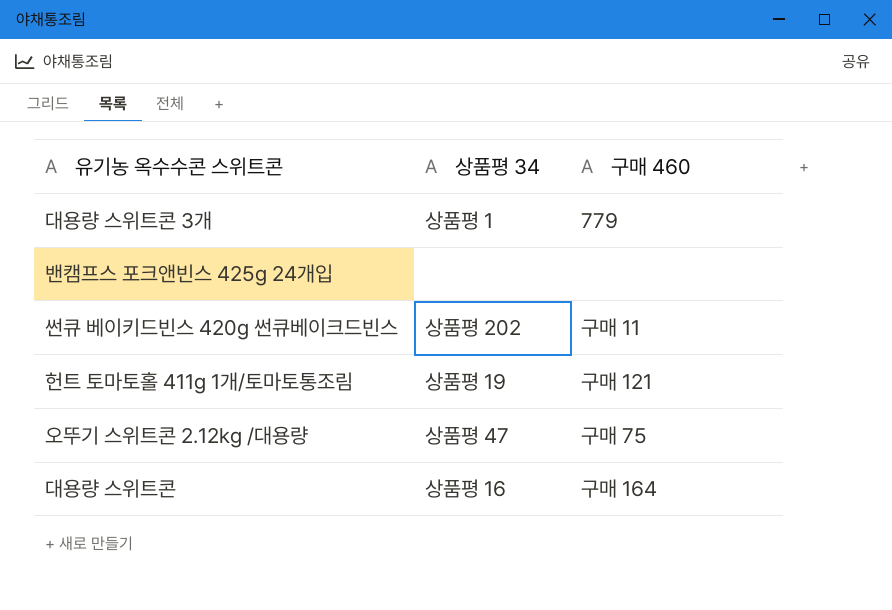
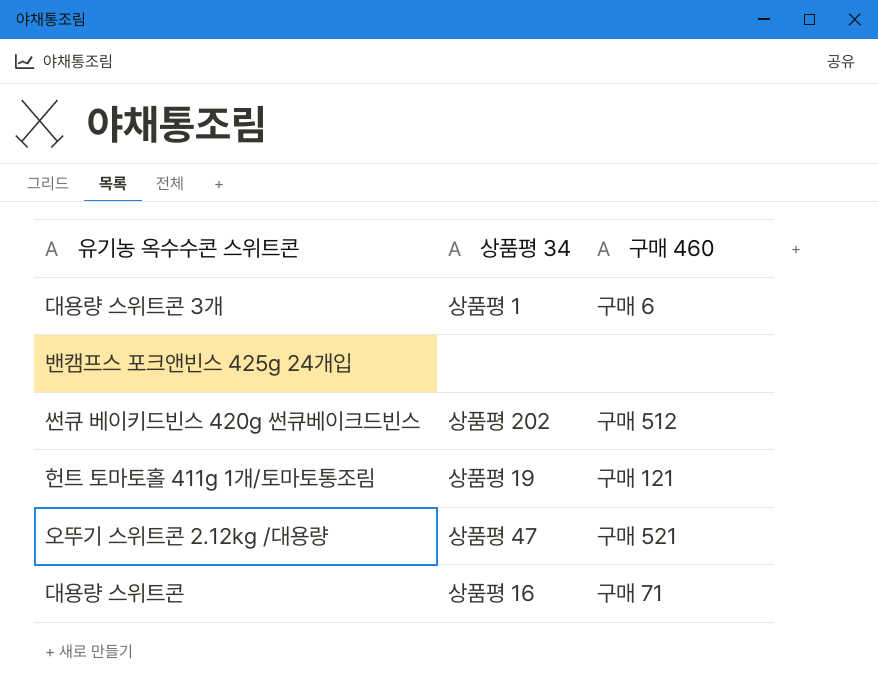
대용량 스위트콘 3개 | 구매 460: 779 -> 구매 6
썬큐 베이키드빈스 420g 썬큐베이크드빈스 | 구매 460: 구매 11 -> 구매 512
오뚜기 스위트콘 2.12kg /대용량 | 구매 460: 구매 75 -> 구매 521
대용량 스위트콘 | 구매 460: 구매 164 -> 구매 71

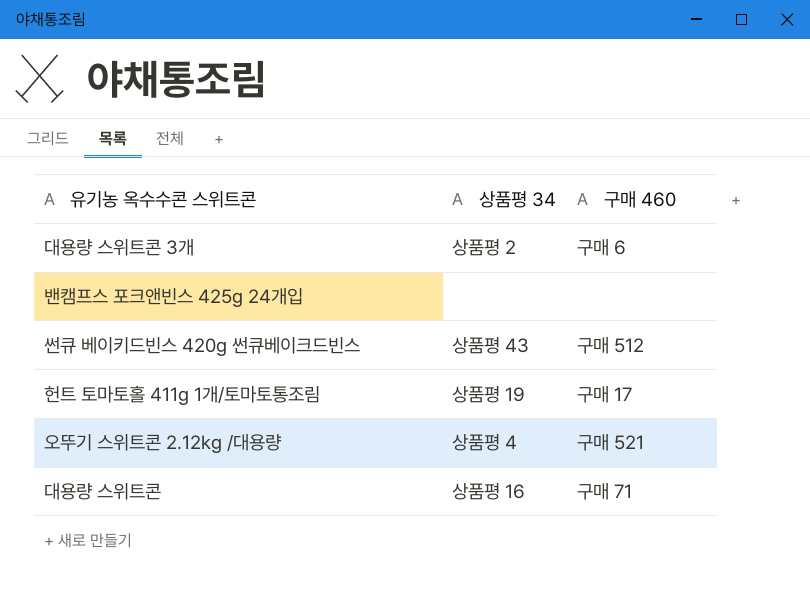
대용량 스위트콘 3개 | 상품평 34: 상품평 1 -> 상품평 2
썬큐 베이키드빈스 420g 썬큐베이크드빈스 | 상품평 34: 상품평 202 -> 상품평 43
헌트 토마토홀 411g 1개/토마토통조림 | 구매 460: 구매 121 -> 구매 17
오뚜기 스위트콘 2.12kg /대용량 | 상품평 34: 상품평 47 -> 상품평 4

